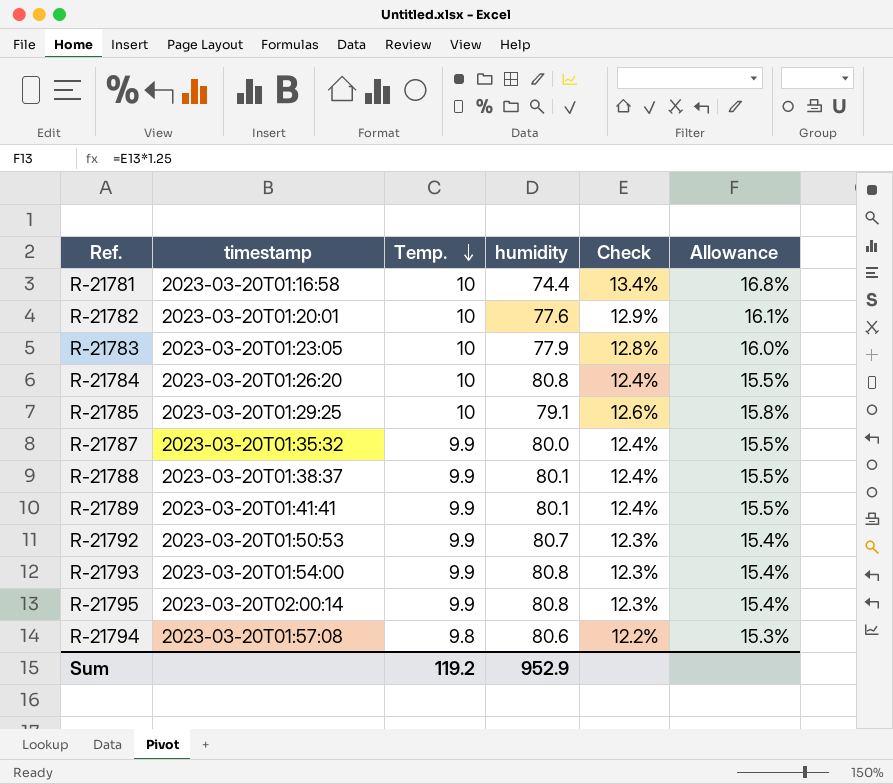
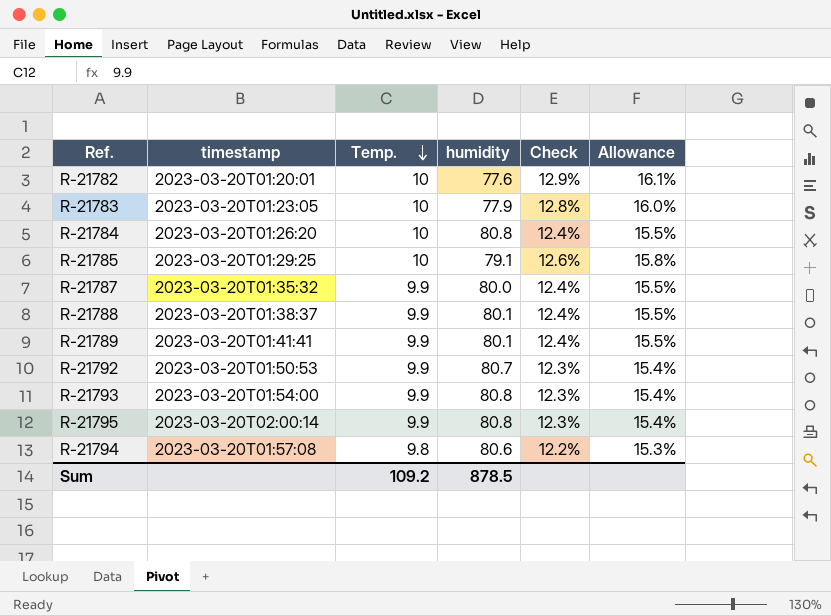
row R-21781: 2023-03-20T01:16:58 | 10 | 74.4 | 13.4% | 16.8% -> none
Sum | Temp.: 119.2 -> 109.2
Sum | humidity: 952.9 -> 878.5

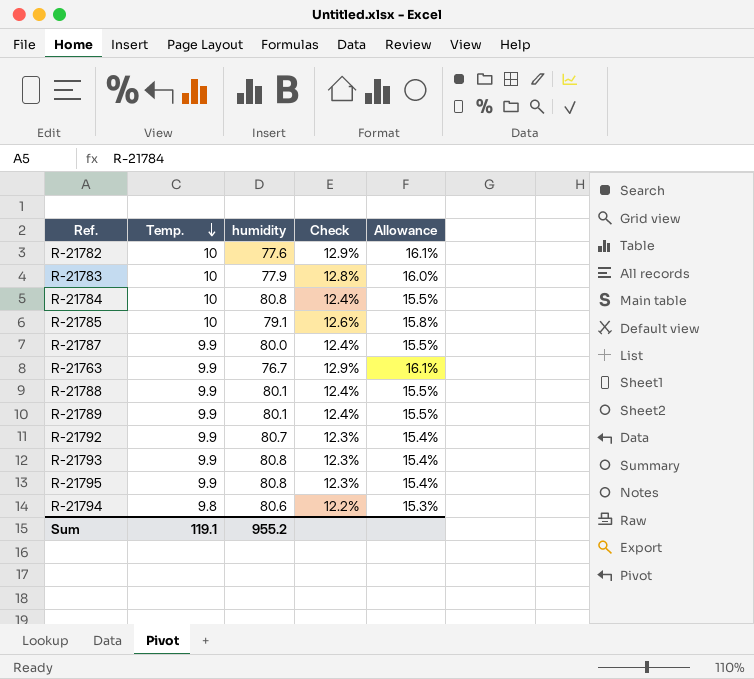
column timestamp | position: 2 -> none
row R-21763: none -> 9.9 | 76.7 | 12.9% | 16.1%
Sum | Temp.: 109.2 -> 119.1
Sum | humidity: 878.5 -> 955.2

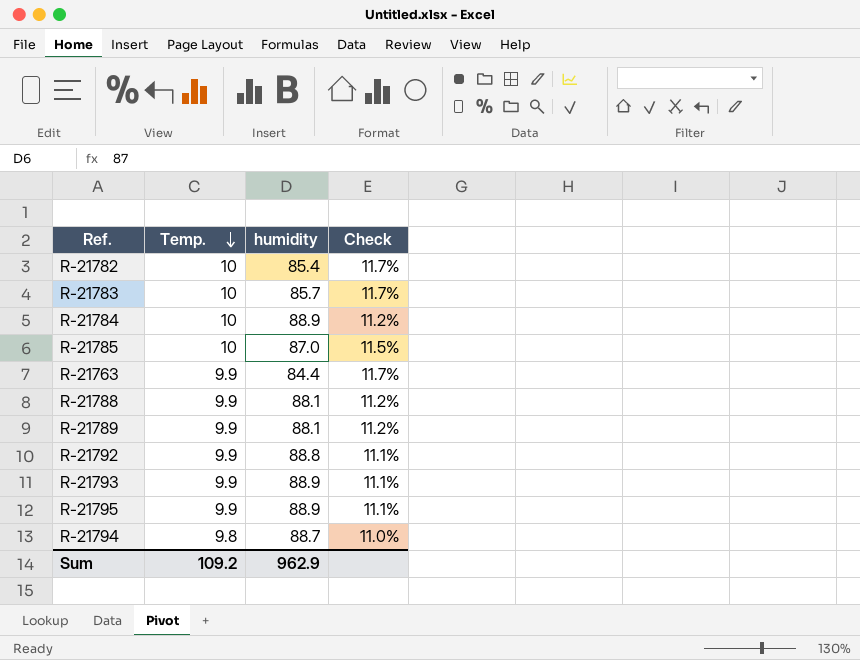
column Allowance | formula: [Check] * 1.25 -> none
row R-21787: 9.9 | 80.0 | 12.4% | 15.5% -> none
R-21782 | humidity: 77.6 -> 85.4
R-21782 | Check: 12.9% -> 11.7%
R-21783 | humidity: 77.9 -> 85.7
R-21783 | Check: 12.8% -> 11.7%
R-21784 | humidity: 80.8 -> 88.9
R-21784 | Check: 12.4% -> 11.2%
R-21785 | humidity: 79.1 -> 87.0
R-21785 | Check: 12.6% -> 11.5%
R-21763 | humidity: 76.7 -> 84.4
R-21763 | Check: 12.9% -> 11.7%
R-21788 | humidity: 80.1 -> 88.1
R-21788 | Check: 12.4% -> 11.2%
R-21789 | humidity: 80.1 -> 88.1
R-21789 | Check: 12.4% -> 11.2%
R-21792 | humidity: 80.7 -> 88.8
R-21792 | Check: 12.3% -> 11.1%
R-21793 | humidity: 80.8 -> 88.9
R-21793 | Check: 12.3% -> 11.1%
R-21795 | humidity: 80.8 -> 88.9
R-21795 | Check: 12.3% -> 11.1%
R-21794 | humidity: 80.6 -> 88.7
R-21794 | Check: 12.2% -> 11.0%
Sum | Temp.: 119.1 -> 109.2
Sum | humidity: 955.2 -> 962.9

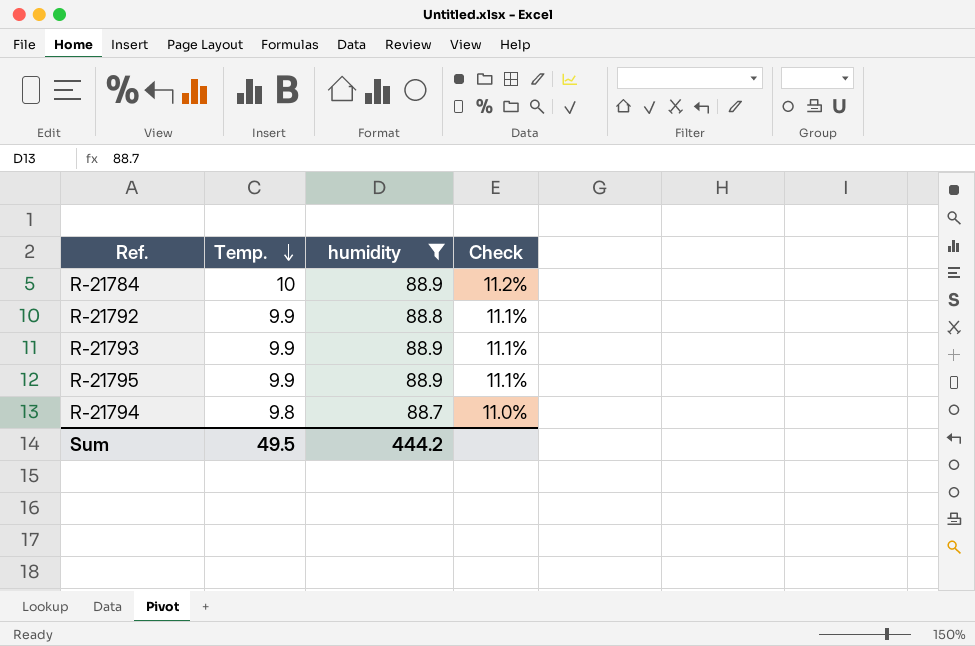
filter: none -> humidity >= 88.7
Sum | Temp.: 109.2 -> 49.5
Sum | humidity: 962.9 -> 444.2

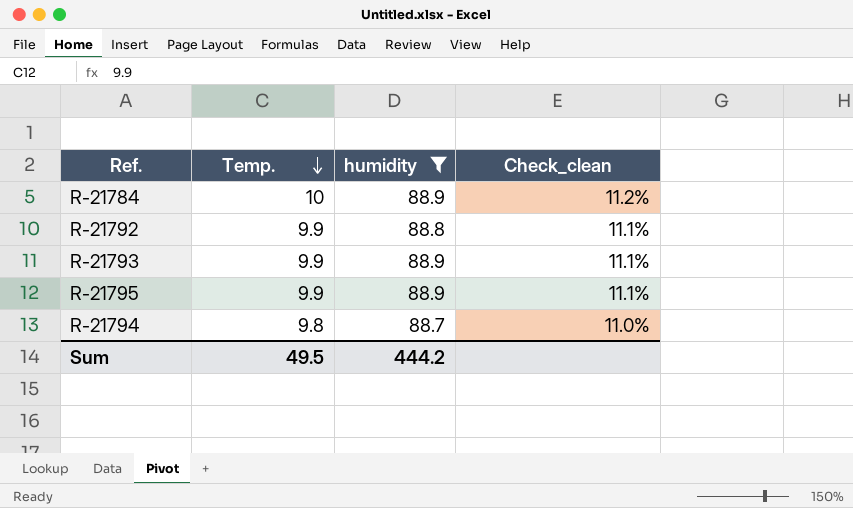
column name: Check -> Check_clean

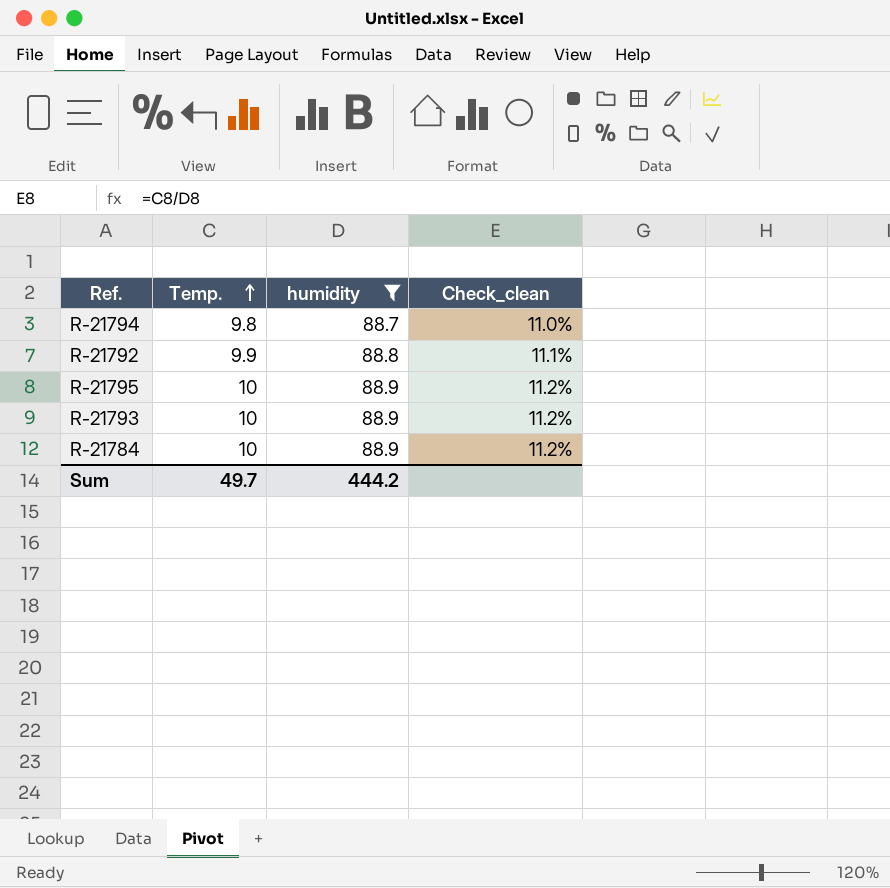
row order: Temp. descending -> Temp. ascending
R-21795 | Temp.: 9.9 -> 10
R-21795 | Check_clean: 11.1% -> 11.2%
R-21793 | Temp.: 9.9 -> 10
R-21793 | Check_clean: 11.1% -> 11.2%
Sum | Temp.: 49.5 -> 49.7

